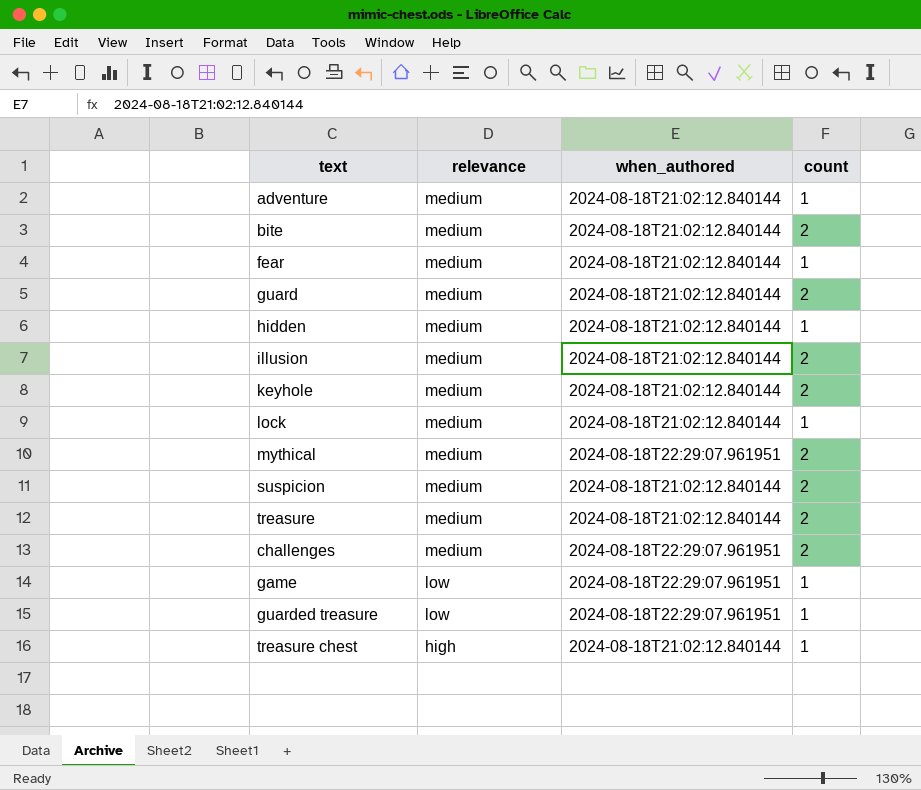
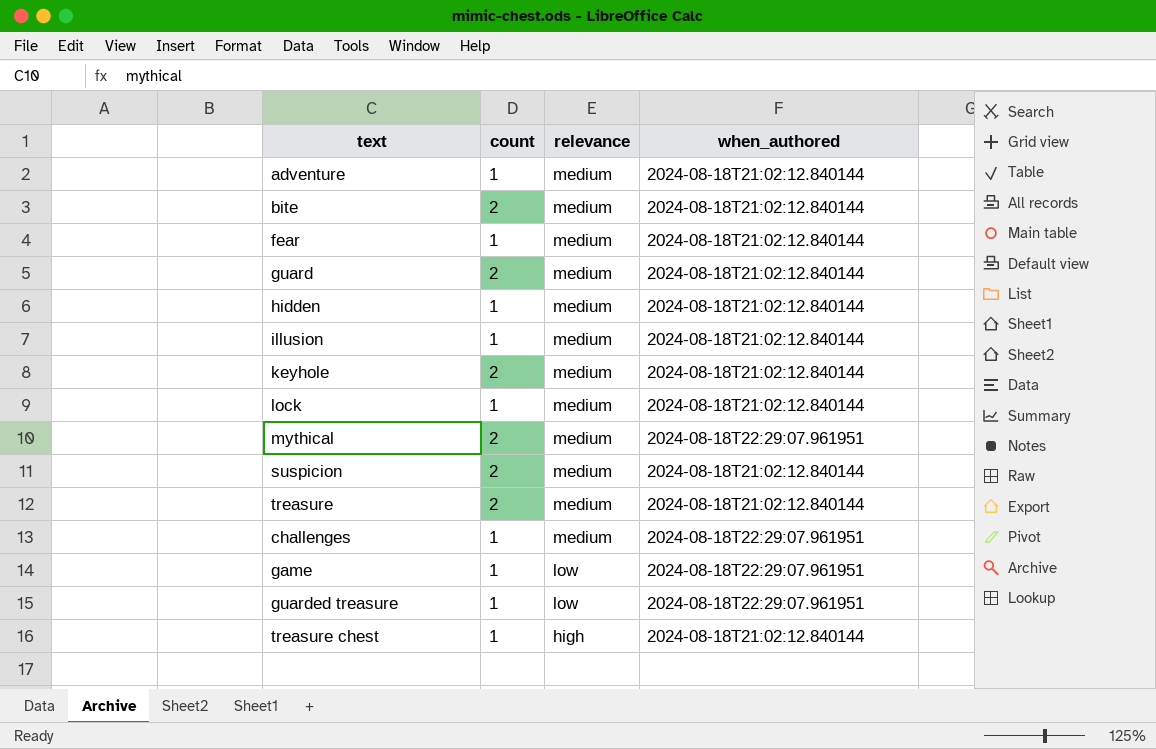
column count | position: 4 -> 2
illusion | count: 2 -> 1
challenges | count: 2 -> 1

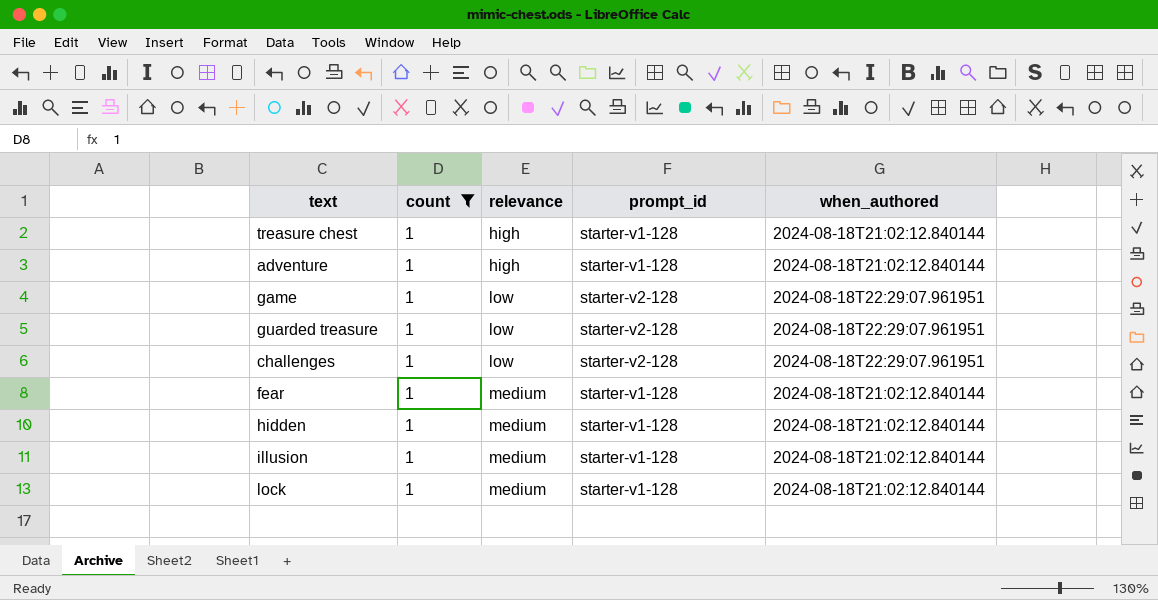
filter: none -> count = 1
row order: relevance descending -> relevance ascending
column prompt_id | position: none -> 4
adventure | relevance: medium -> high
challenges | relevance: medium -> low

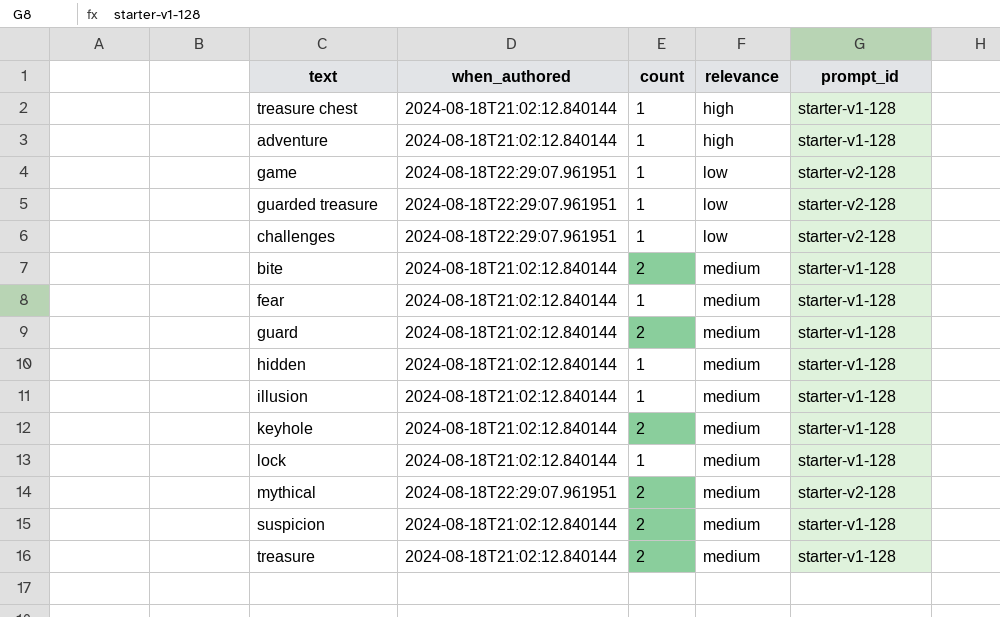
filter: count = 1 -> none
column when_authored | position: 5 -> 2

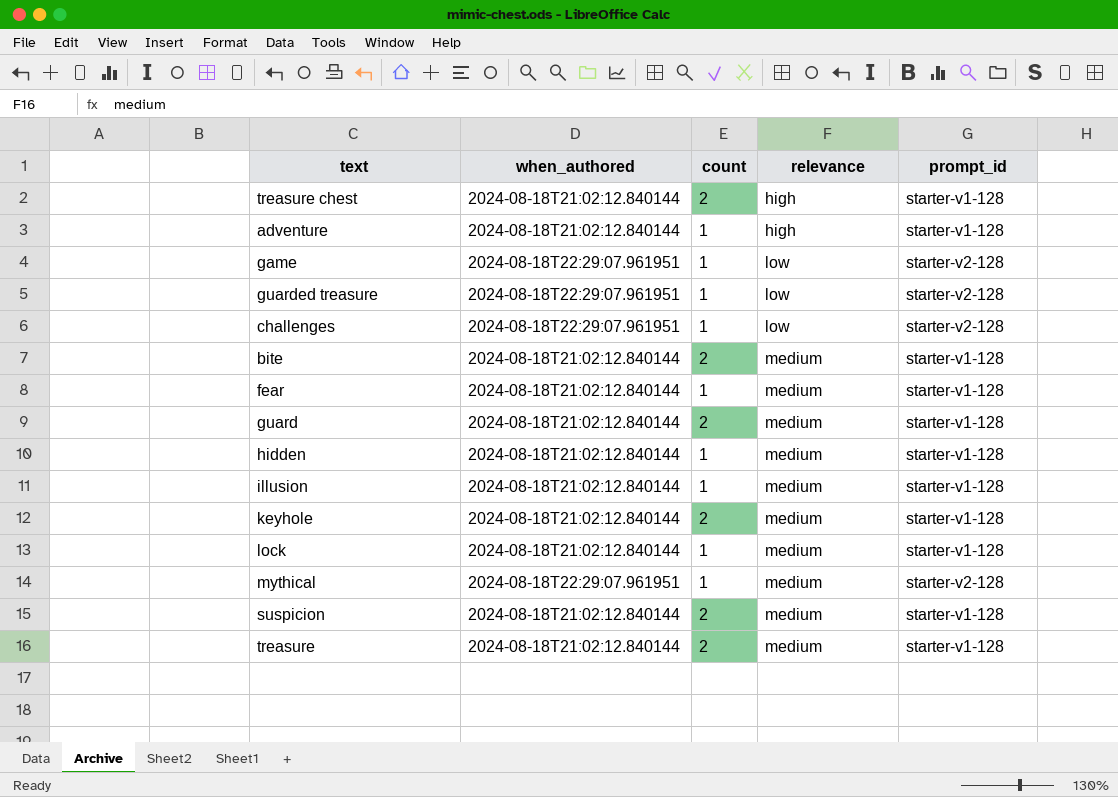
treasure chest | count: 1 -> 2
mythical | count: 2 -> 1

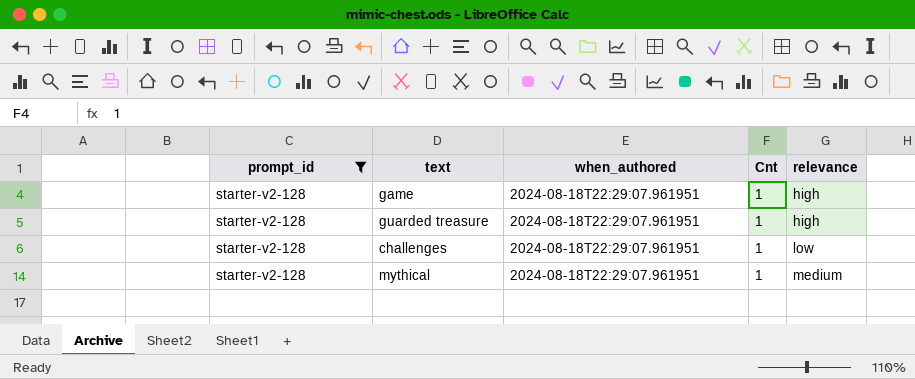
filter: none -> prompt_id = starter-v2-128
column prompt_id | position: 5 -> 1
column name: count -> Cnt
game | relevance: low -> high
guarded treasure | relevance: low -> high

